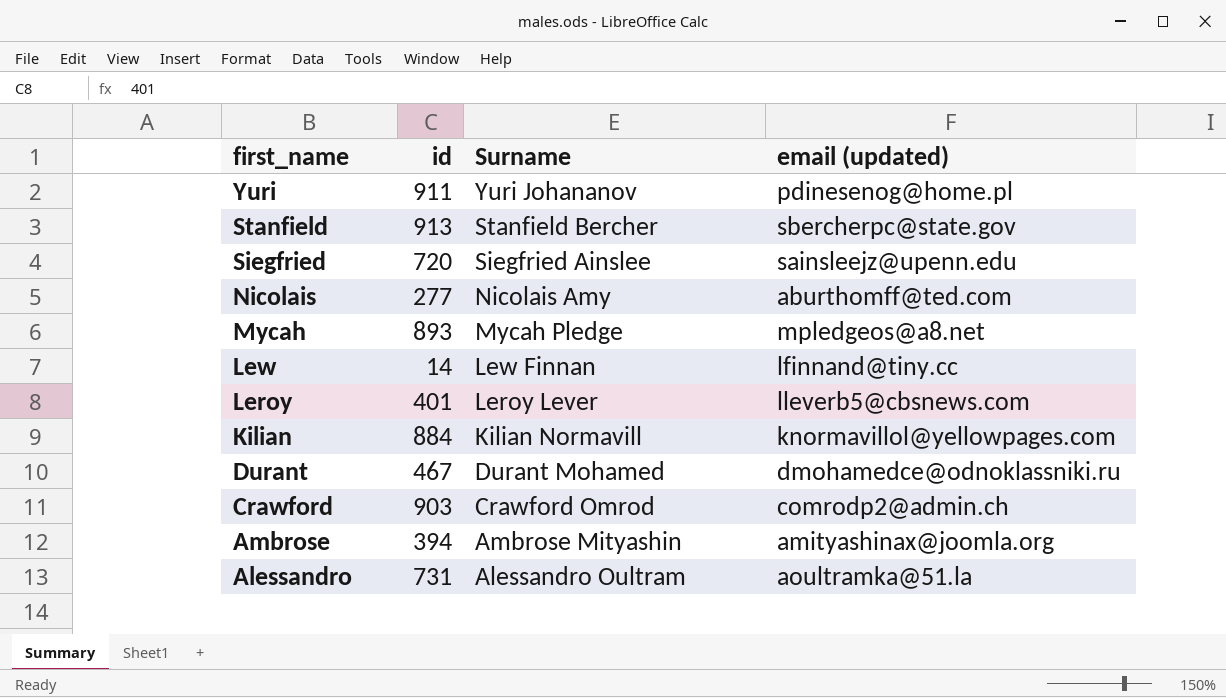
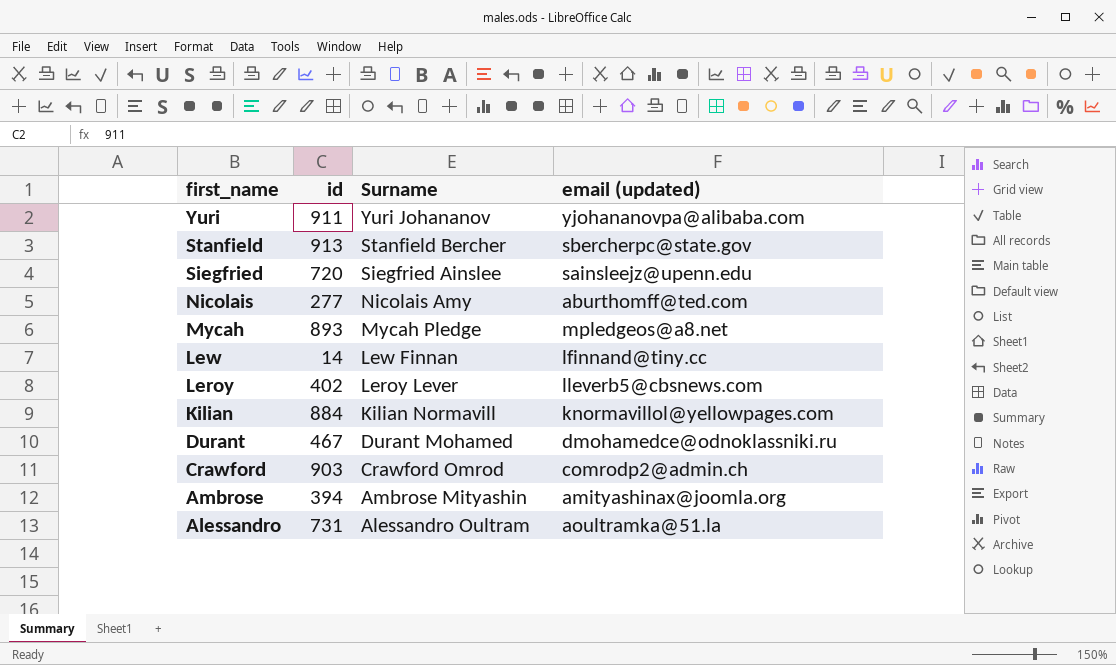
Yuri | email (updated): pdinesenog@home.pl -> yjohananovpa@alibaba.com
Leroy | id: 401 -> 402

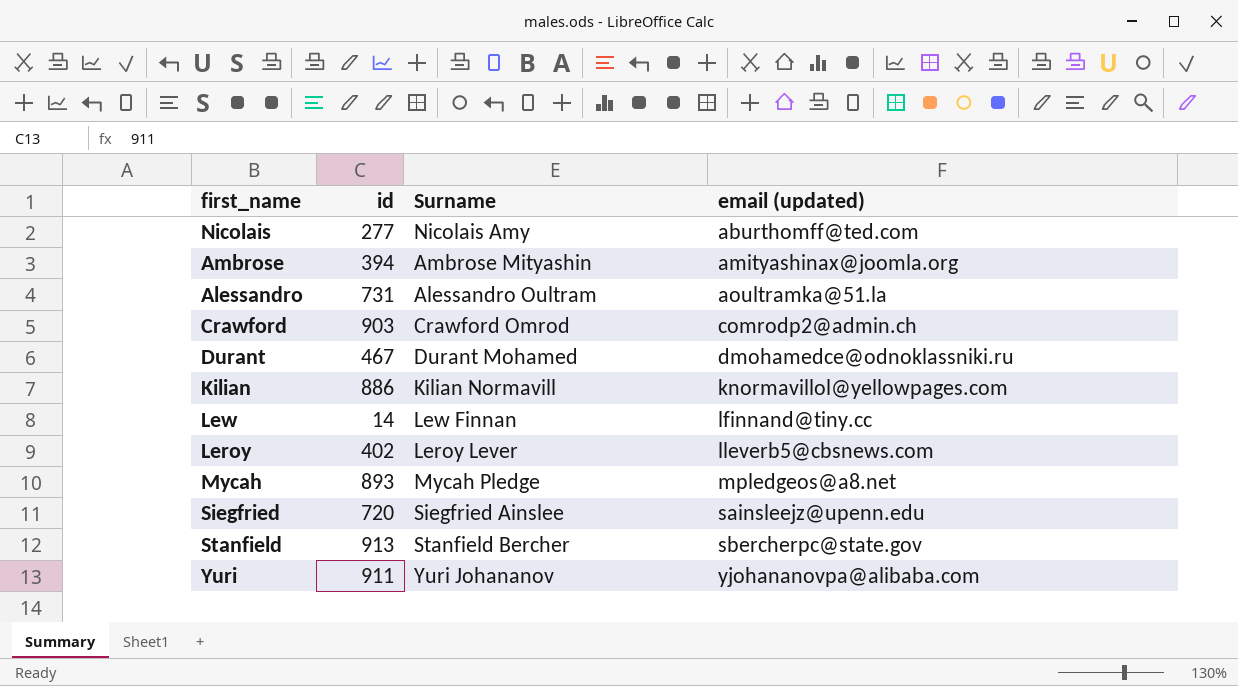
row order: first_name descending -> email (updated) ascending
Kilian | id: 884 -> 886

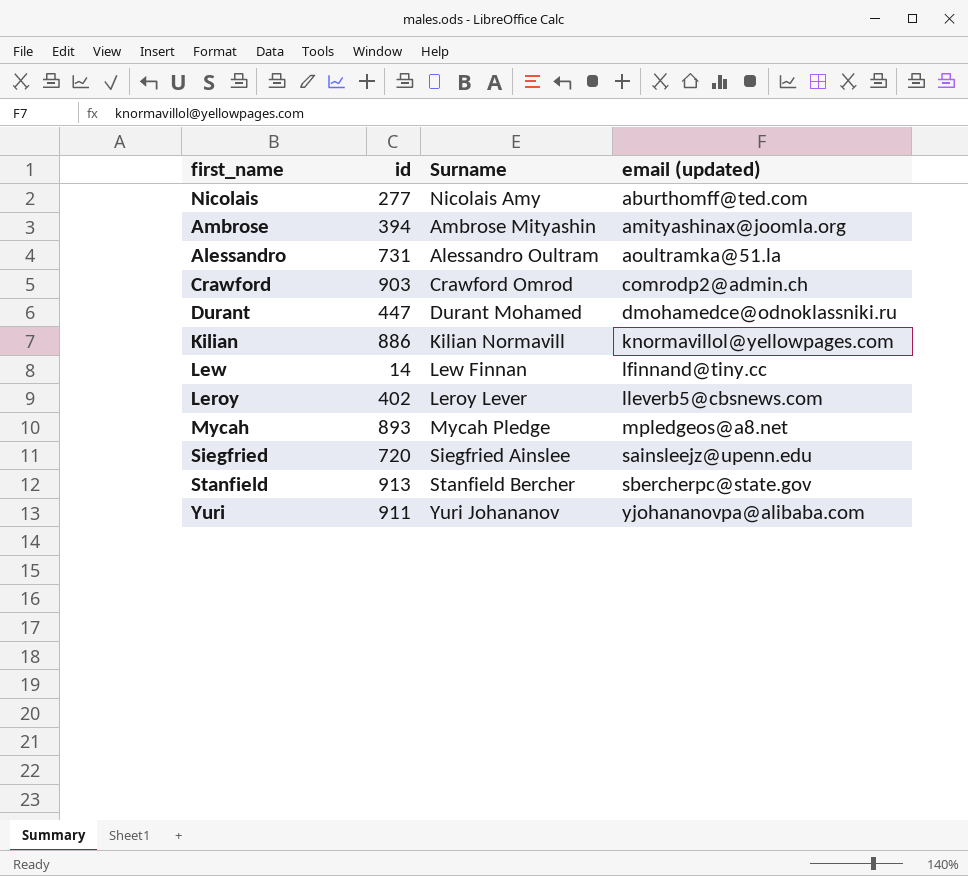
Durant | id: 467 -> 447

